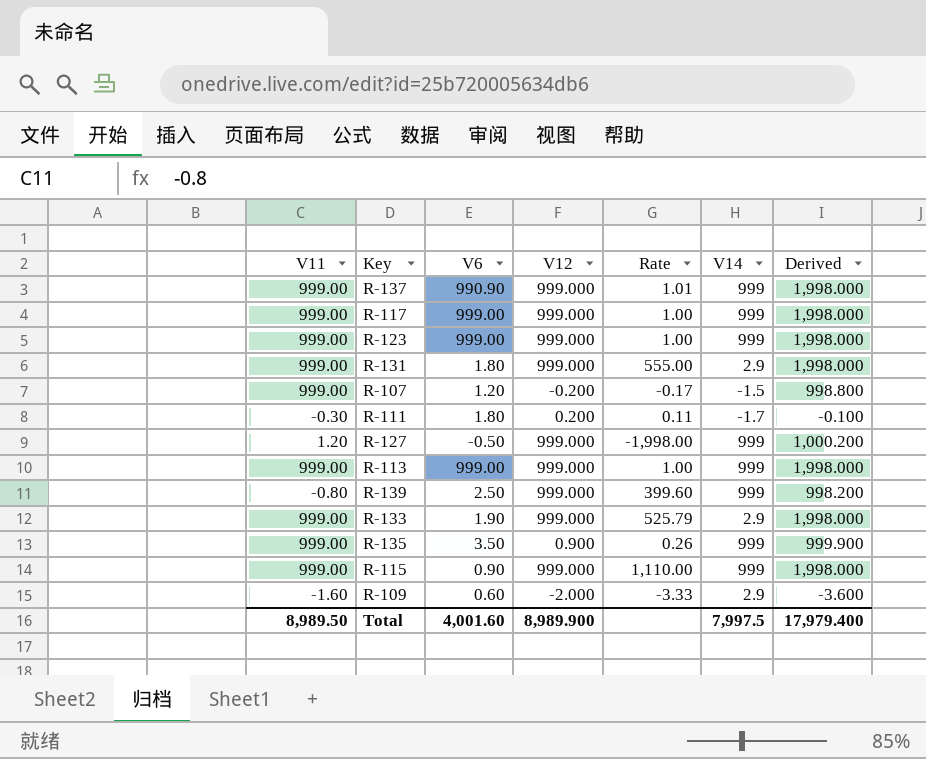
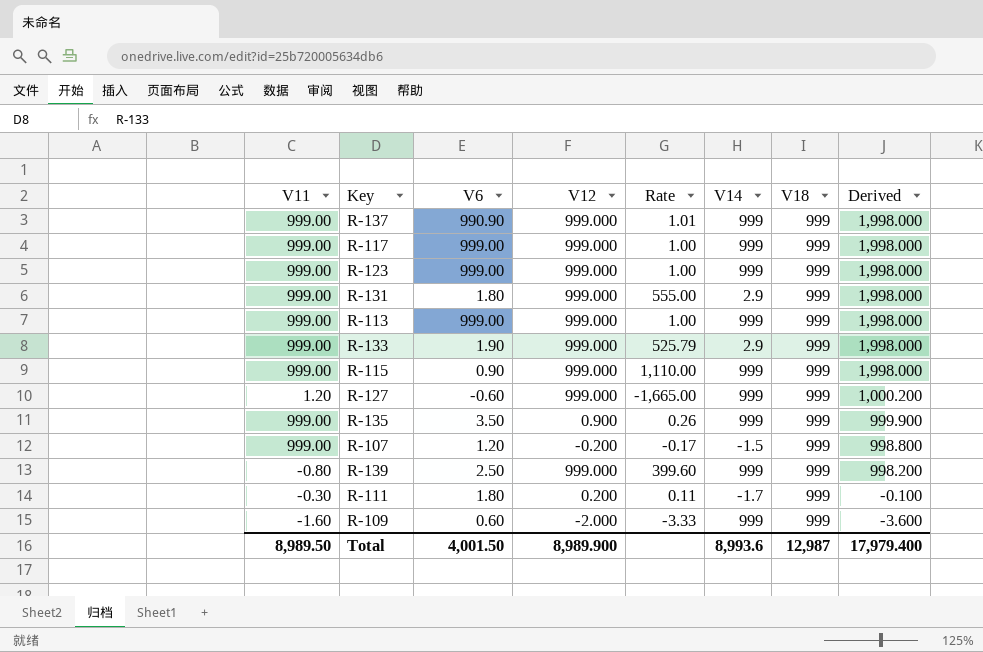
row order: none -> Derived descending
column V18 | position: none -> 7
R-127 | V6: -0.50 -> -0.60
R-127 | Rate: -1,998.00 -> -1,665.00
R-109 | V14: 2.9 -> 999
Total | V6: 4,001.60 -> 4,001.50
Total | V14: 7,997.5 -> 8,993.6

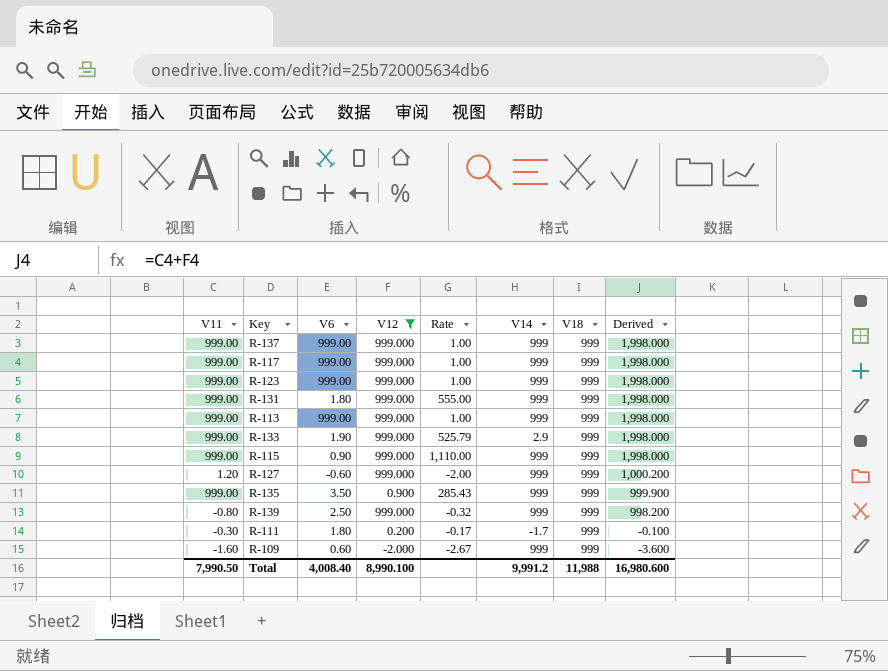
filter: none -> V12 != -0.200
column Rate | formula: [V12] / [V6] -> [V11] / [V6]
R-137 | V6: 990.90 -> 999.00
R-131 | V14: 2.9 -> 999
Total | V11: 8,989.50 -> 7,990.50
Total | V6: 4,001.50 -> 4,008.40
Total | V12: 8,989.900 -> 8,990.100
Total | V14: 8,993.6 -> 9,991.2
Total | V18: 12,987 -> 11,988
Total | Derived: 17,979.400 -> 16,980.600

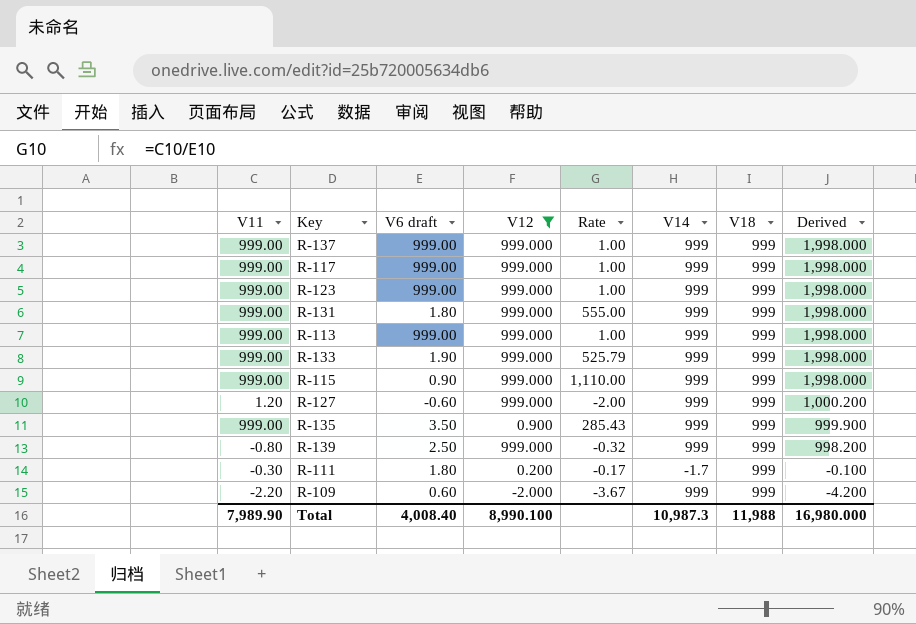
column name: V6 -> V6 draft
R-133 | V14: 2.9 -> 999
R-109 | V11: -1.60 -> -2.20
R-109 | Rate: -2.67 -> -3.67
R-109 | Derived: -3.600 -> -4.200
Total | V11: 7,990.50 -> 7,989.90
Total | V14: 9,991.2 -> 10,987.3
Total | Derived: 16,980.600 -> 16,980.000

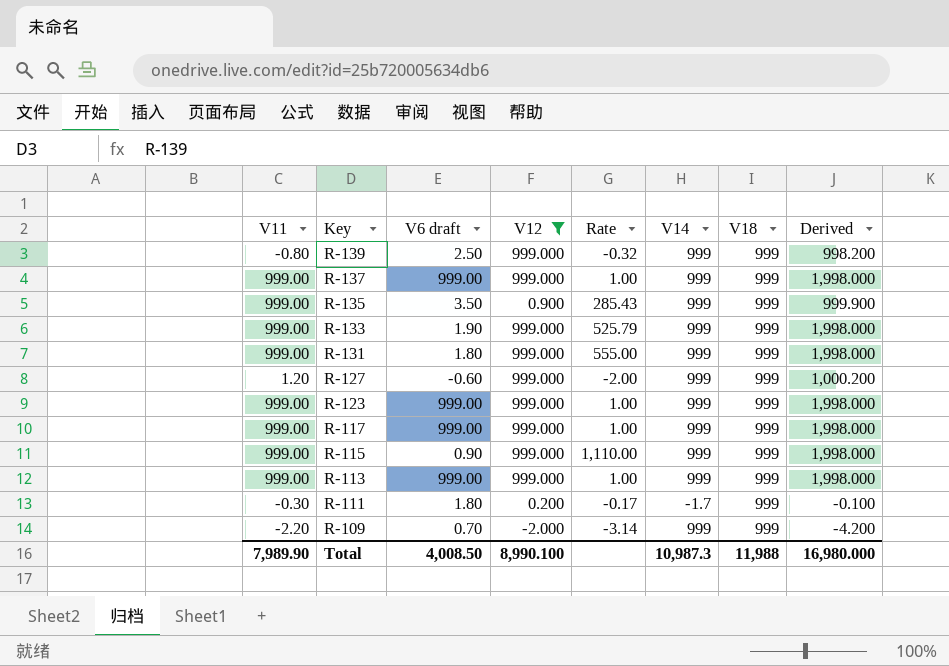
row order: Derived descending -> Key descending
R-109 | V6 draft: 0.60 -> 0.70
R-109 | Rate: -3.67 -> -3.14
Total | V6 draft: 4,008.40 -> 4,008.50

